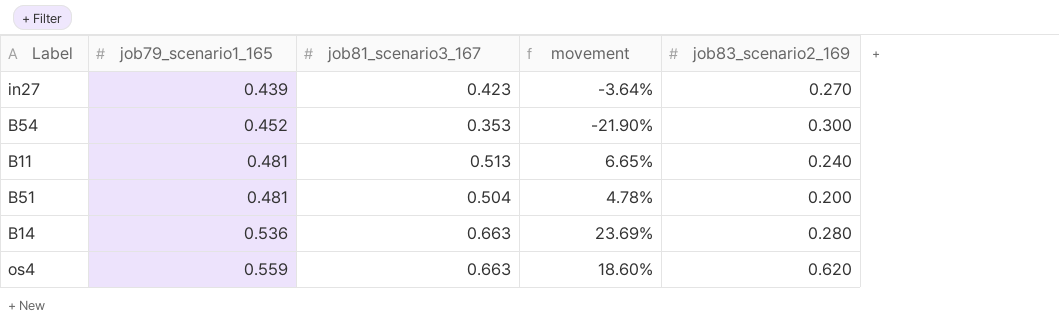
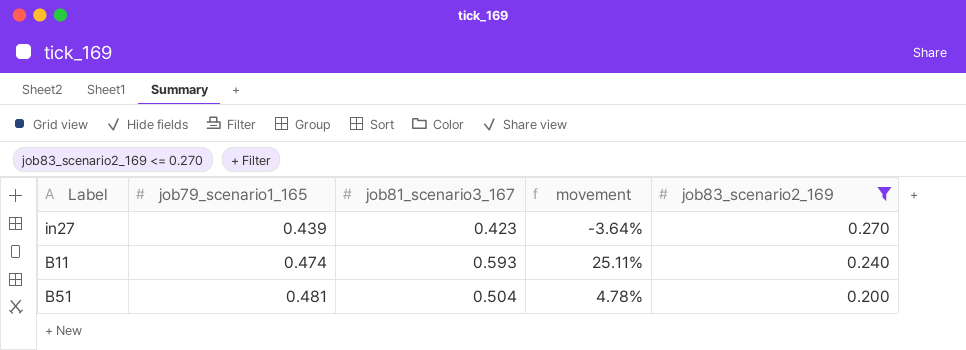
filter: none -> job83_scenario2_169 <= 0.270
B11 | job79_scenario1_165: 0.481 -> 0.474
B11 | job81_scenario3_167: 0.513 -> 0.593
B11 | movement: 6.65% -> 25.11%

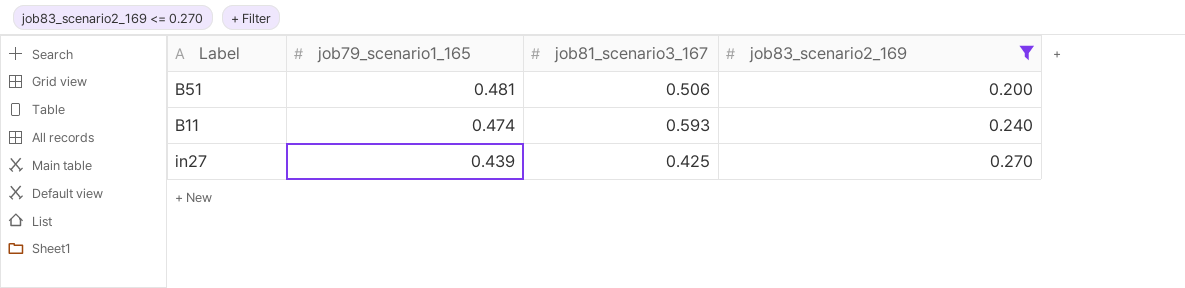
row order: job79_scenario1_165 ascending -> job79_scenario1_165 descending
column movement | formula: ([job81_scenario3_167] - [job79_scenario1_165]) / [job79_scenario1_165] -> none
B51 | job81_scenario3_167: 0.504 -> 0.506
in27 | job81_scenario3_167: 0.423 -> 0.425

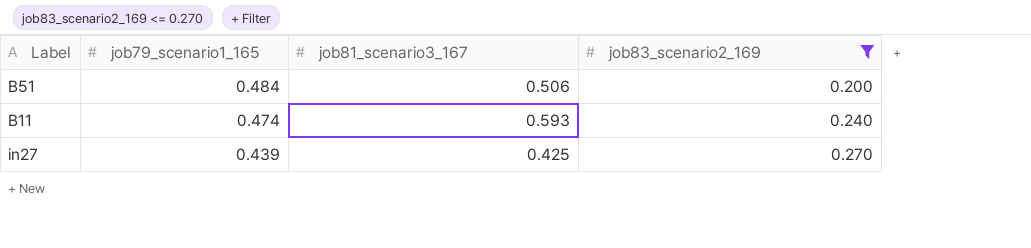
B51 | job79_scenario1_165: 0.481 -> 0.484

